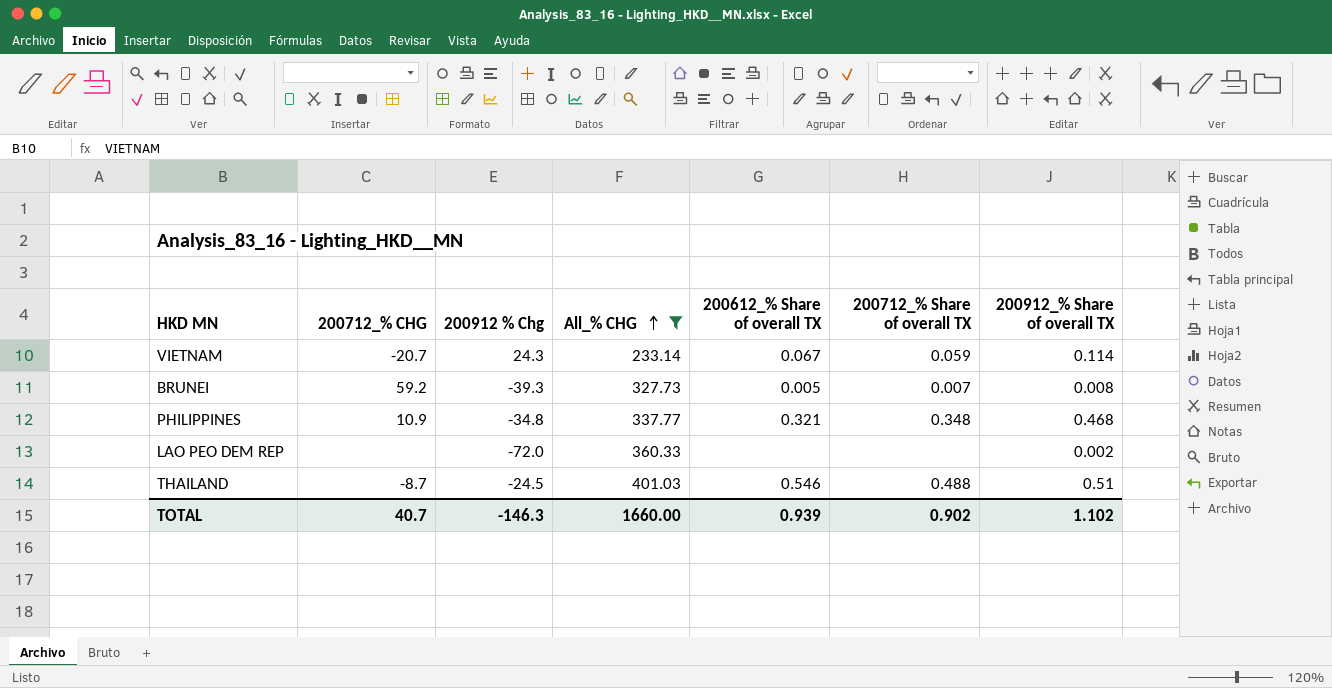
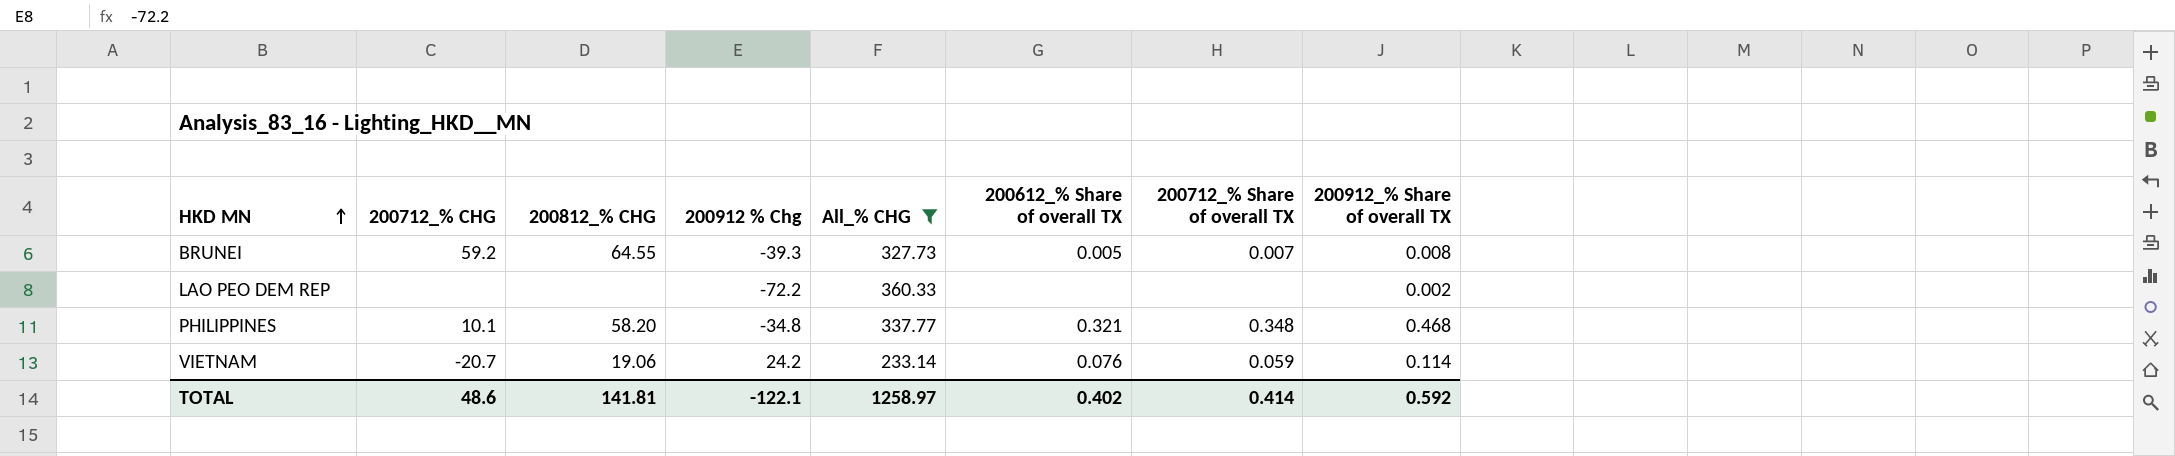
row order: All_% CHG ascending -> HKD MN ascending
column 200812_% CHG | position: none -> 3
row THAILAND: -8.7 | -24.5 | 401.03 | 0.546 | 0.488 | 0.51 -> none
LAO PEO DEM REP | 200912 % Chg: -72.0 -> -72.2
PHILIPPINES | 200712_% CHG: 10.9 -> 10.1
VIETNAM | 200912 % Chg: 24.3 -> 24.2
VIETNAM | 200612_% Share of overall TX: 0.067 -> 0.076
TOTAL | 200712_% CHG: 40.7 -> 48.6
TOTAL | 200912 % Chg: -146.3 -> -122.1
TOTAL | All_% CHG: 1660.00 -> 1258.97
TOTAL | 200612_% Share of overall TX: 0.939 -> 0.402
TOTAL | 200712_% Share of overall TX: 0.902 -> 0.414
TOTAL | 200912_% Share of overall TX: 1.102 -> 0.592

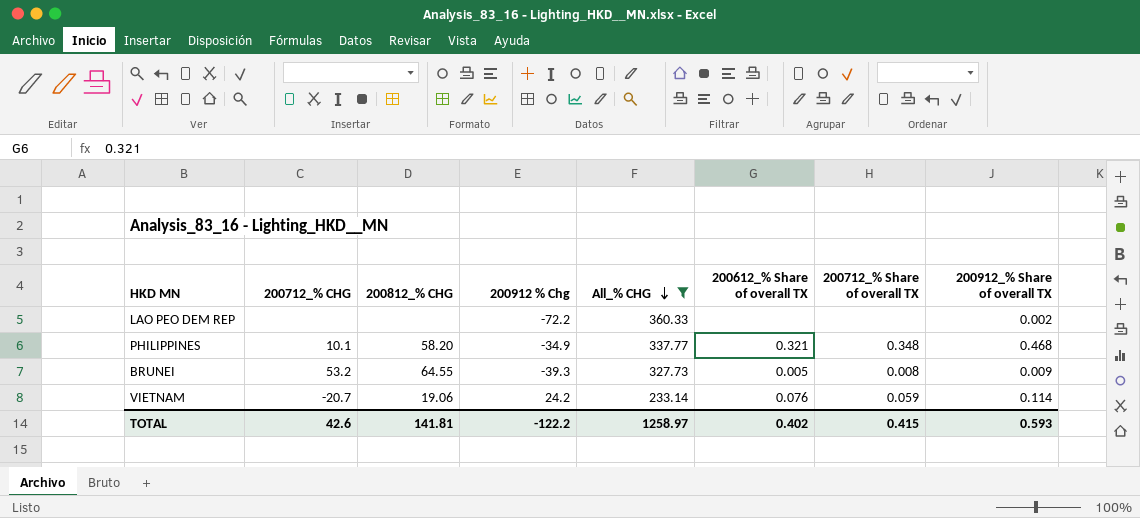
row order: HKD MN ascending -> All_% CHG descending
PHILIPPINES | 200912 % Chg: -34.8 -> -34.9
BRUNEI | 200712_% CHG: 59.2 -> 53.2
BRUNEI | 200712_% Share of overall TX: 0.007 -> 0.008
BRUNEI | 200912_% Share of overall TX: 0.008 -> 0.009
TOTAL | 200712_% CHG: 48.6 -> 42.6
TOTAL | 200912 % Chg: -122.1 -> -122.2
TOTAL | 200712_% Share of overall TX: 0.414 -> 0.415
TOTAL | 200912_% Share of overall TX: 0.592 -> 0.593

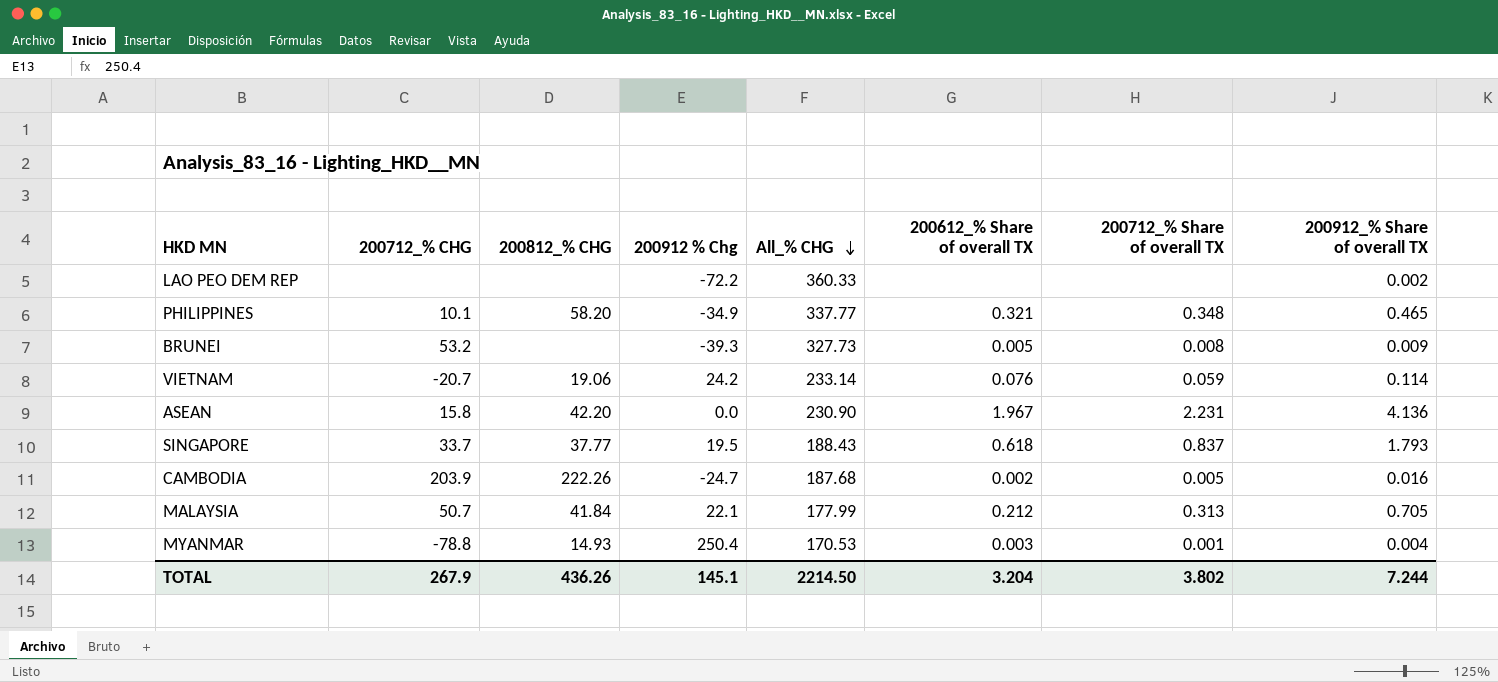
filter: All_% CHG >= 233.14 -> none
PHILIPPINES | 200912_% Share of overall TX: 0.468 -> 0.465
BRUNEI | 200812_% CHG: 64.55 -> none
TOTAL | 200712_% CHG: 42.6 -> 267.9
TOTAL | 200812_% CHG: 141.81 -> 436.26
TOTAL | 200912 % Chg: -122.2 -> 145.1
TOTAL | All_% CHG: 1258.97 -> 2214.50
TOTAL | 200612_% Share of overall TX: 0.402 -> 3.204
TOTAL | 200712_% Share of overall TX: 0.415 -> 3.802
TOTAL | 200912_% Share of overall TX: 0.593 -> 7.244

